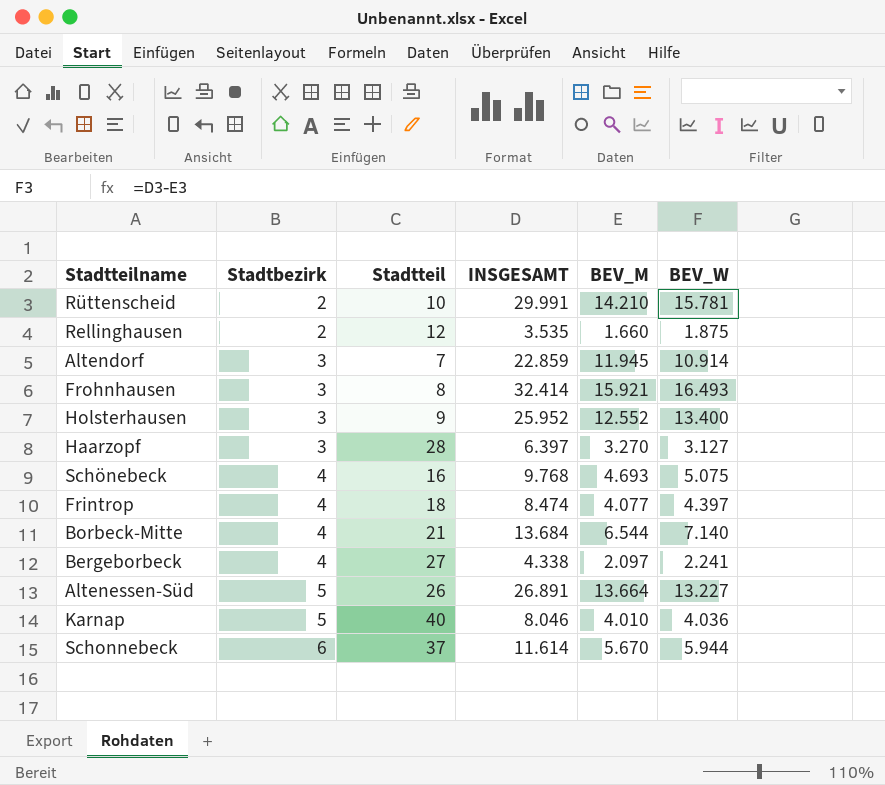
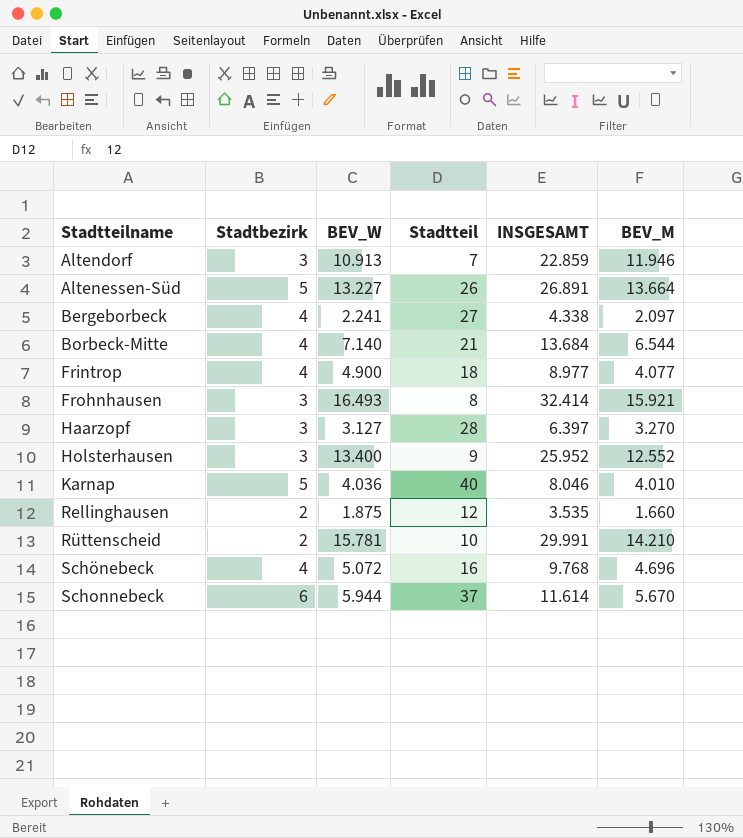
row order: Stadtbezirk ascending -> Stadtteilname ascending
column BEV_W | position: 6 -> 3
Altendorf | BEV_W: 10.914 -> 10.913
Altendorf | BEV_M: 11.945 -> 11.946
Frintrop | BEV_W: 4.397 -> 4.900
Frintrop | INSGESAMT: 8.474 -> 8.977
Schönebeck | BEV_W: 5.075 -> 5.072
Schönebeck | BEV_M: 4.693 -> 4.696

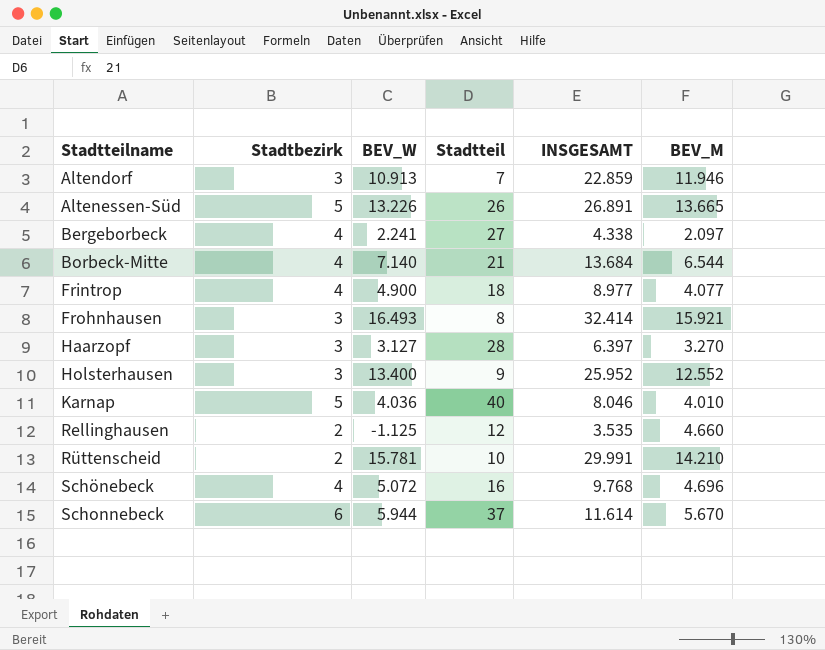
Altenessen-Süd | BEV_W: 13.227 -> 13.226
Altenessen-Süd | BEV_M: 13.664 -> 13.665
Rellinghausen | BEV_W: 1.875 -> -1.125
Rellinghausen | BEV_M: 1.660 -> 4.660

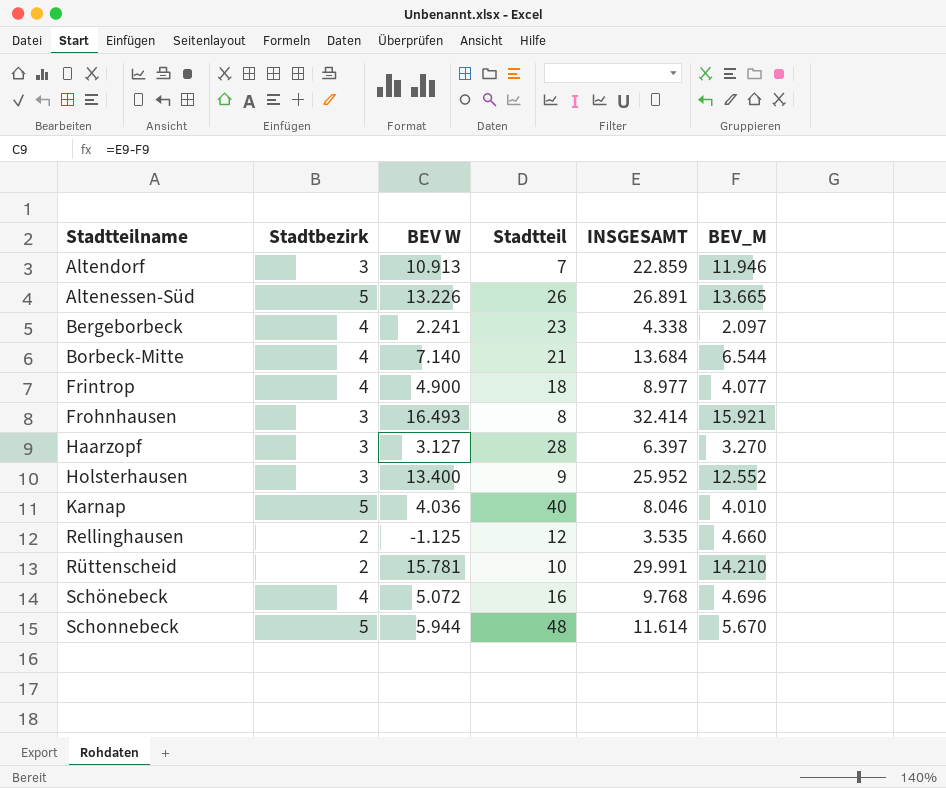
column name: BEV_W -> BEV W
Bergeborbeck | Stadtteil: 27 -> 23
Schonnebeck | Stadtbezirk: 6 -> 5
Schonnebeck | Stadtteil: 37 -> 48

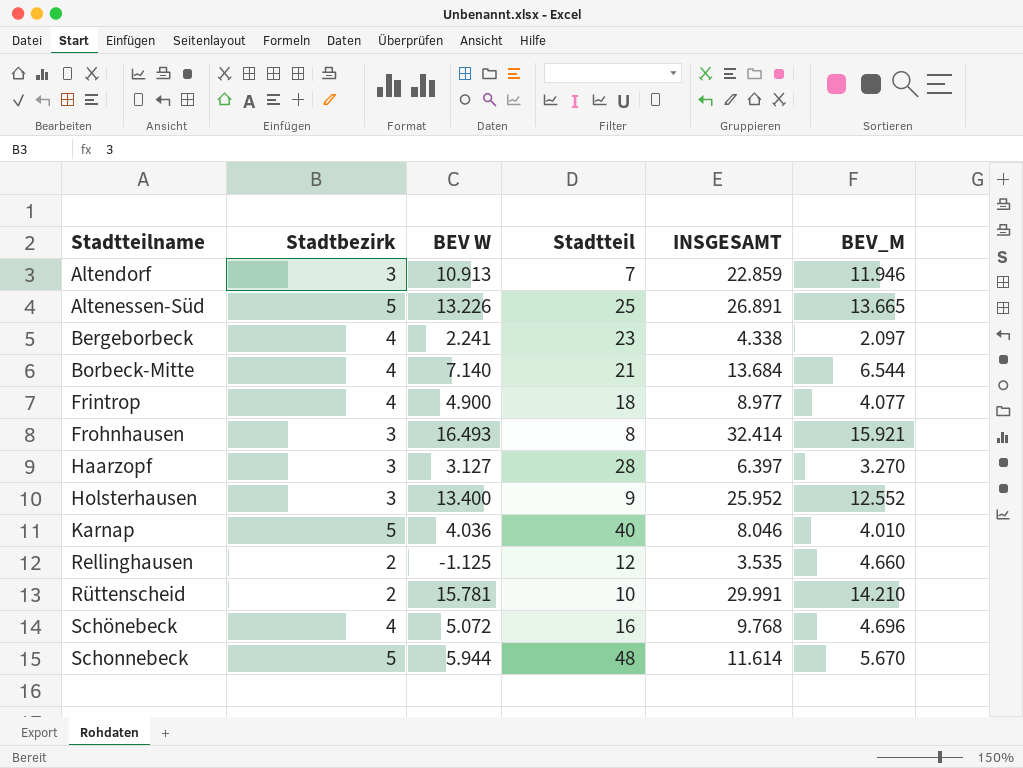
Altenessen-Süd | Stadtteil: 26 -> 25

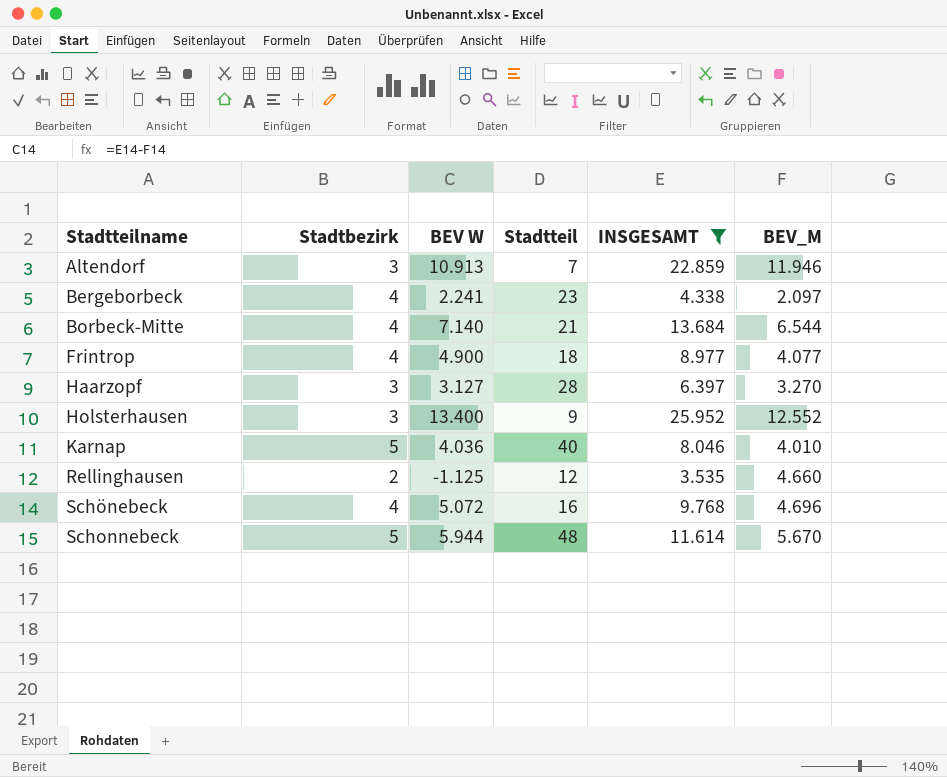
filter: none -> INSGESAMT <= 25.952

